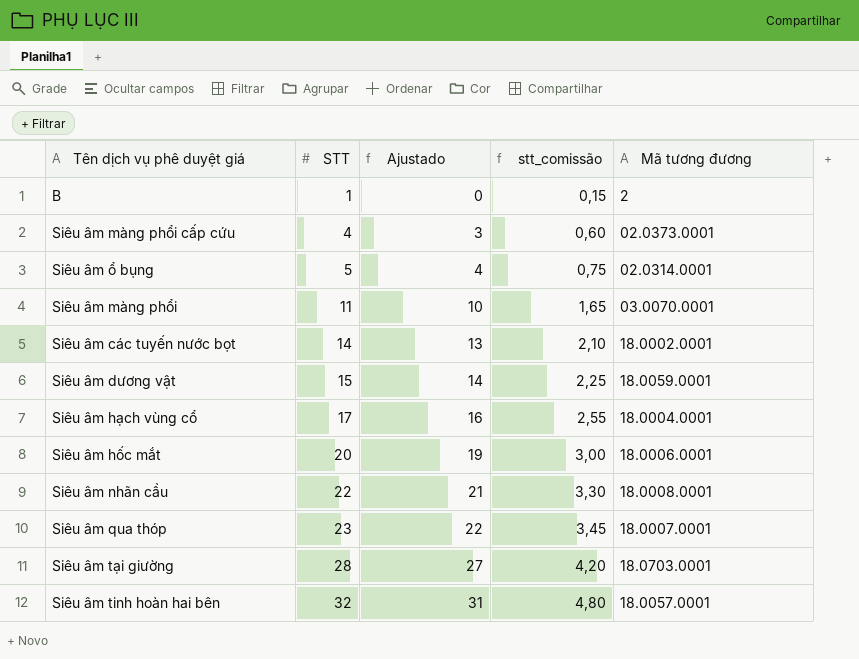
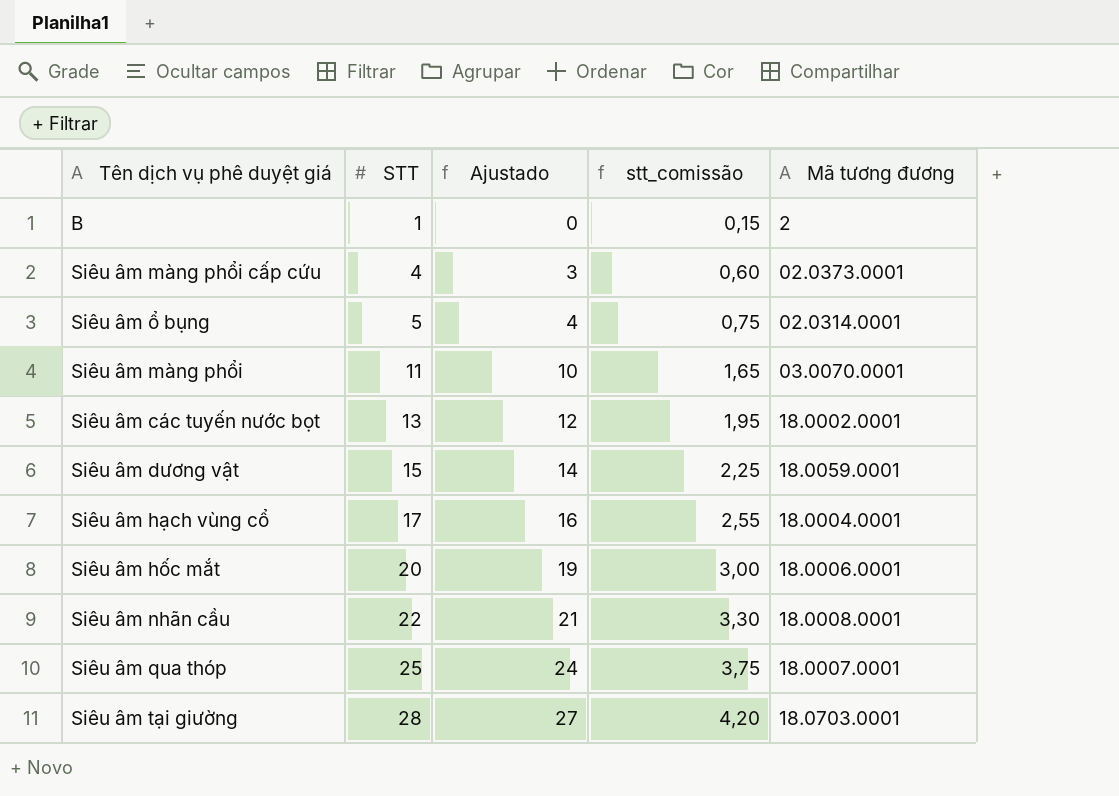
row Siêu âm tinh hoàn hai bên: 32 | 31 | 4,80 | 18.0057.0001 -> none
Siêu âm các tuyến nước bọt | STT: 14 -> 13
Siêu âm các tuyến nước bọt | Ajustado: 13 -> 12
Siêu âm các tuyến nước bọt | stt_comissão: 2,10 -> 1,95
Siêu âm qua thóp | STT: 23 -> 25
Siêu âm qua thóp | Ajustado: 22 -> 24
Siêu âm qua thóp | stt_comissão: 3,45 -> 3,75

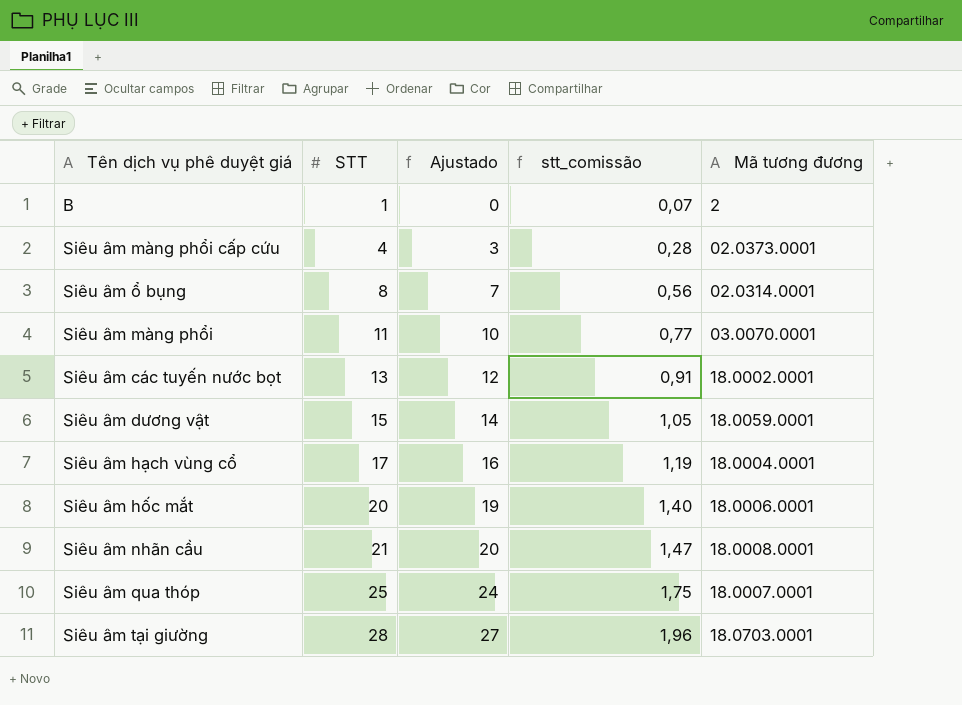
column stt_comissão | formula: [STT] * 0,15 -> [STT] * 0,07
Siêu âm ổ bụng | STT: 5 -> 8
Siêu âm ổ bụng | Ajustado: 4 -> 7
Siêu âm nhãn cầu | STT: 22 -> 21
Siêu âm nhãn cầu | Ajustado: 21 -> 20

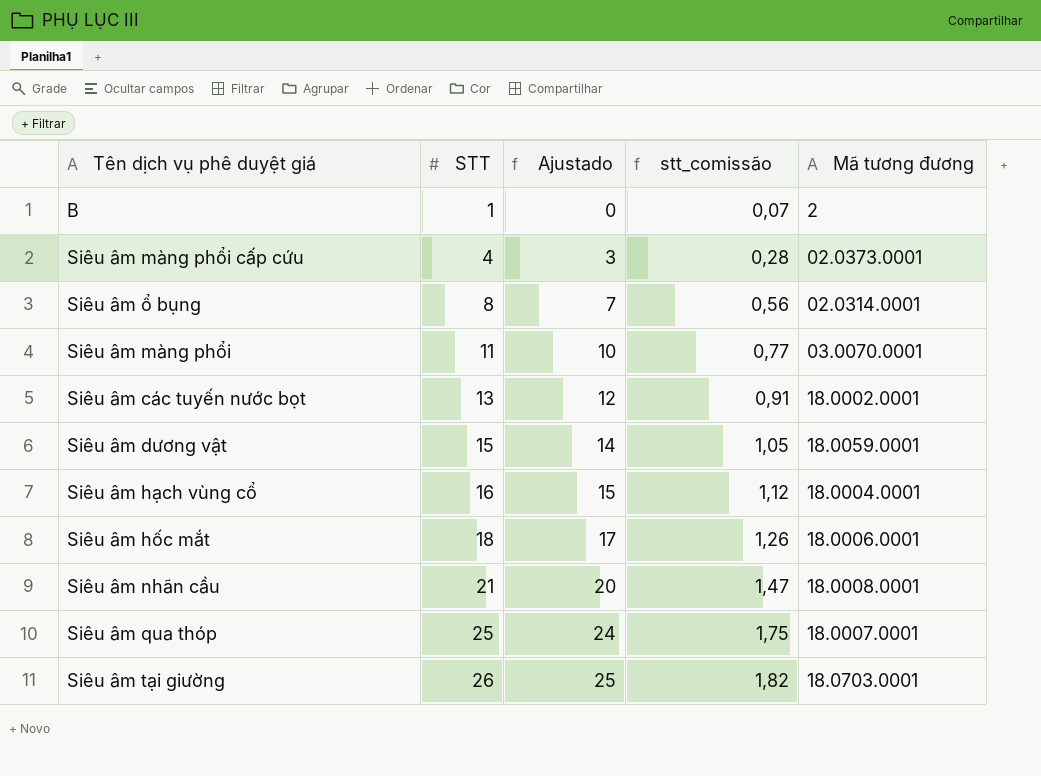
Siêu âm hạch vùng cổ | STT: 17 -> 16
Siêu âm hạch vùng cổ | Ajustado: 16 -> 15
Siêu âm hạch vùng cổ | stt_comissão: 1,19 -> 1,12
Siêu âm hốc mắt | STT: 20 -> 18
Siêu âm hốc mắt | Ajustado: 19 -> 17
Siêu âm hốc mắt | stt_comissão: 1,40 -> 1,26
Siêu âm tại giường | STT: 28 -> 26
Siêu âm tại giường | Ajustado: 27 -> 25
Siêu âm tại giường | stt_comissão: 1,96 -> 1,82

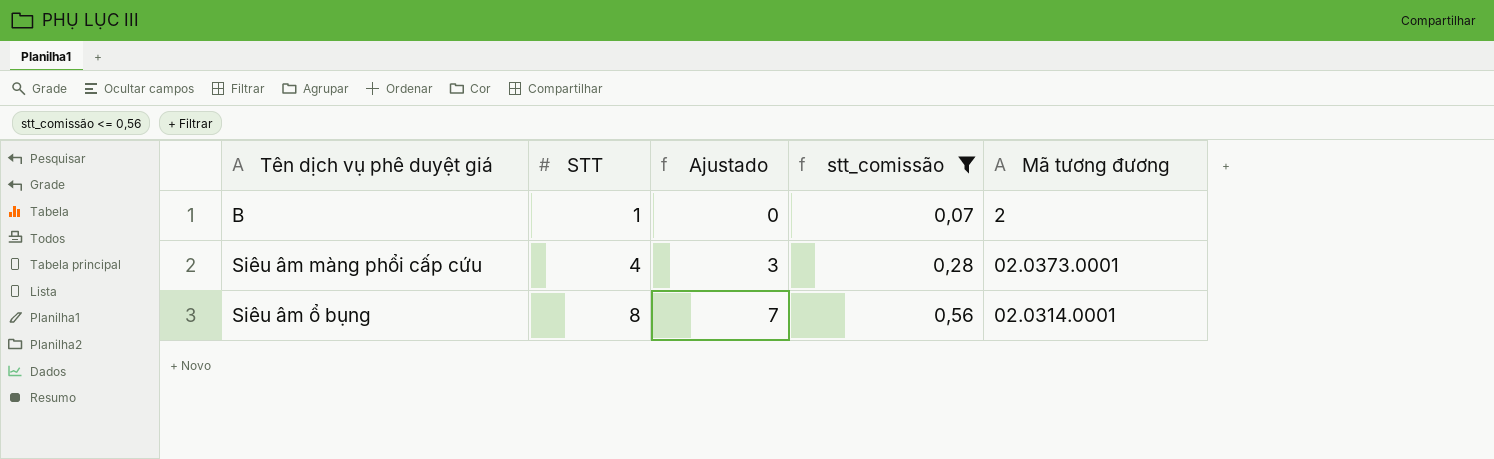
filter: none -> stt_comissão <= 0,56

